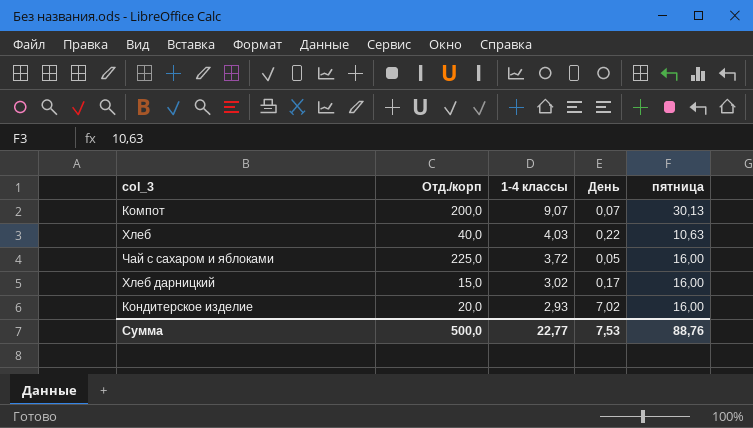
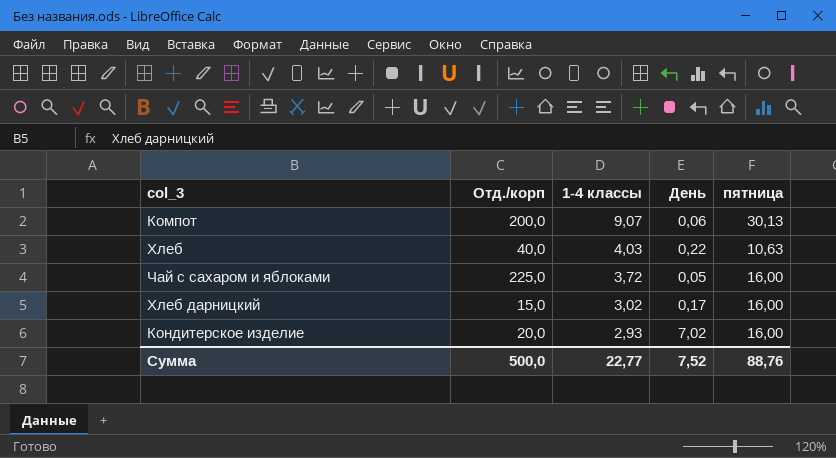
Компот | День: 0,07 -> 0,06
Сумма | День: 7,53 -> 7,52

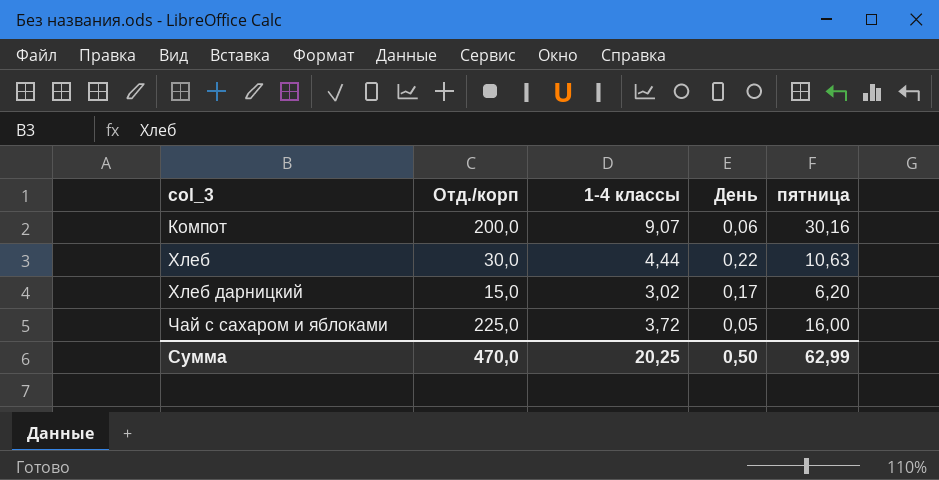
row order: 1-4 классы descending -> col_3 ascending
row Кондитерское изделие: 20,0 | 2,93 | 7,02 | 16,00 -> none
Компот | пятница: 30,13 -> 30,16
Хлеб | Отд./корп: 40,0 -> 30,0
Хлеб | 1-4 классы: 4,03 -> 4,44
Хлеб дарницкий | пятница: 16,00 -> 6,20
Сумма | Отд./корп: 500,0 -> 470,0
Сумма | 1-4 классы: 22,77 -> 20,25
Сумма | День: 7,52 -> 0,50
Сумма | пятница: 88,76 -> 62,99

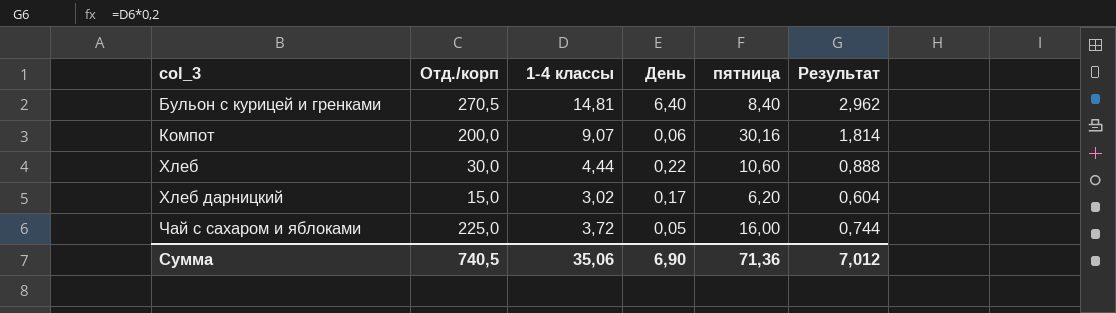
column Результат | formula: none -> [1-4 классы] * 0,2
row Бульон с курицей и гренками: none -> 270,5 | 14,81 | 6,40 | 8,40 | 2,962
Хлеб | пятница: 10,63 -> 10,60
Сумма | Отд./корп: 470,0 -> 740,5
Сумма | 1-4 классы: 20,25 -> 35,06
Сумма | День: 0,50 -> 6,90
Сумма | пятница: 62,99 -> 71,36

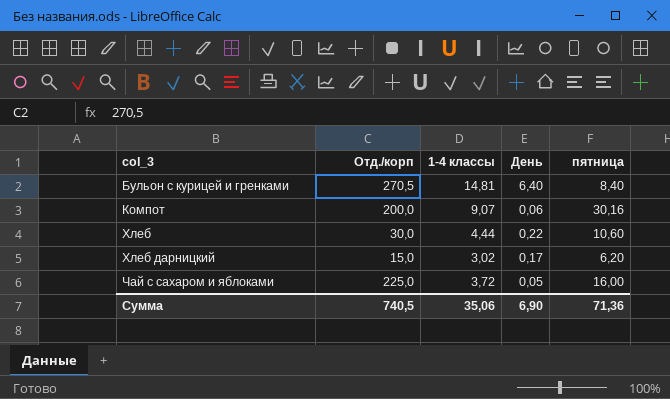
column Результат | formula: [1-4 классы] * 0,2 -> none

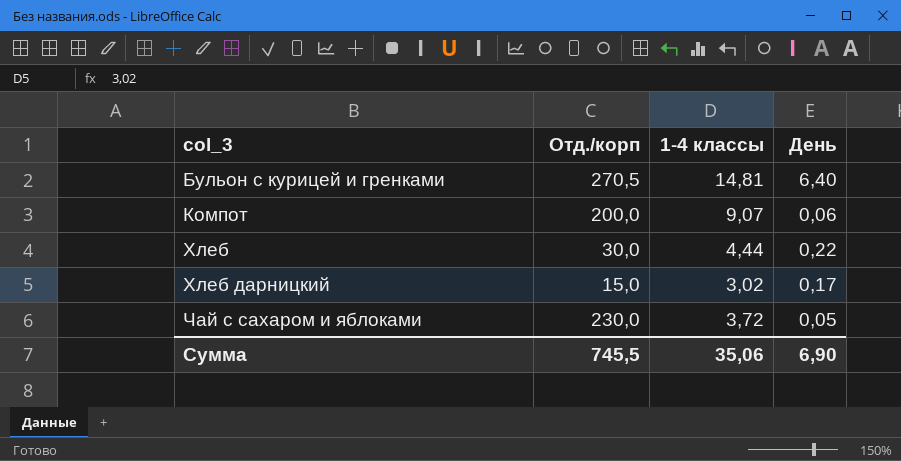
column пятница | position: 5 -> none
Чай с сахаром и яблоками | Отд./корп: 225,0 -> 230,0
Сумма | Отд./корп: 740,5 -> 745,5

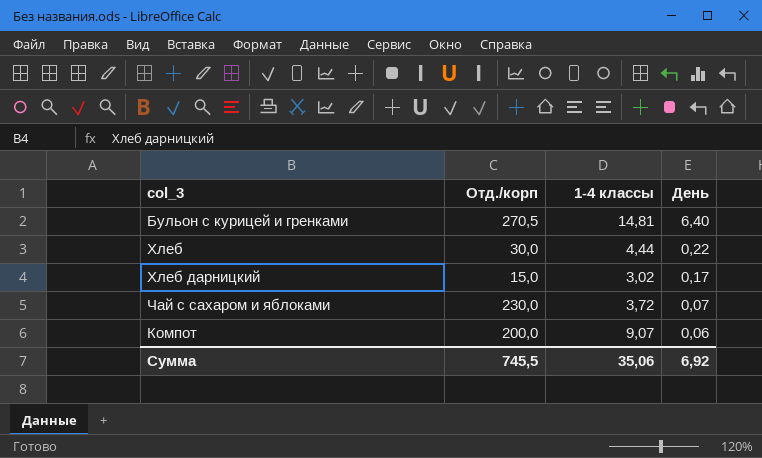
row order: col_3 ascending -> День descending
Чай с сахаром и яблоками | День: 0,05 -> 0,07
Сумма | День: 6,90 -> 6,92

